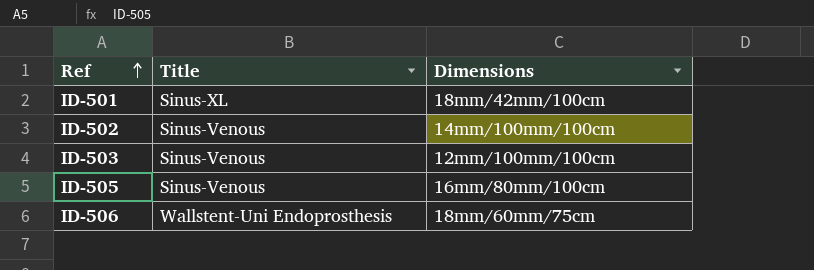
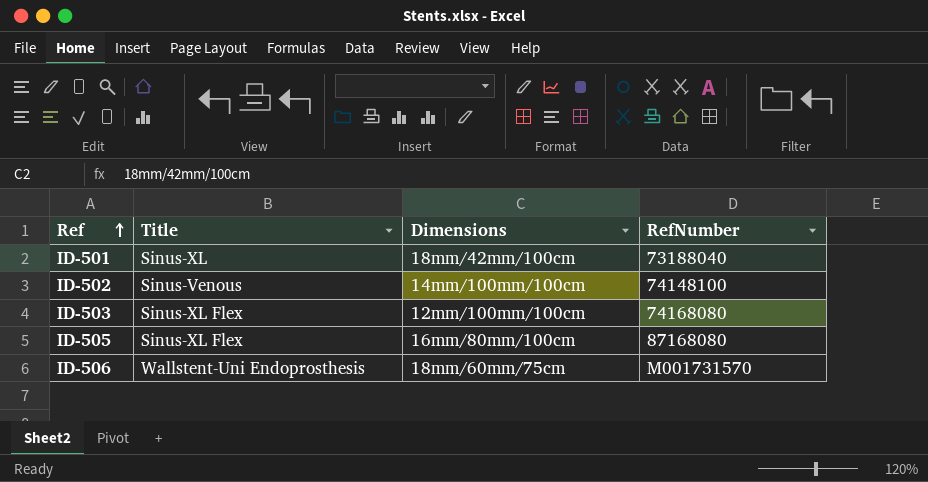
column RefNumber | position: none -> 4
ID-503 | Title: Sinus-Venous -> Sinus-XL Flex
ID-505 | Title: Sinus-Venous -> Sinus-XL Flex

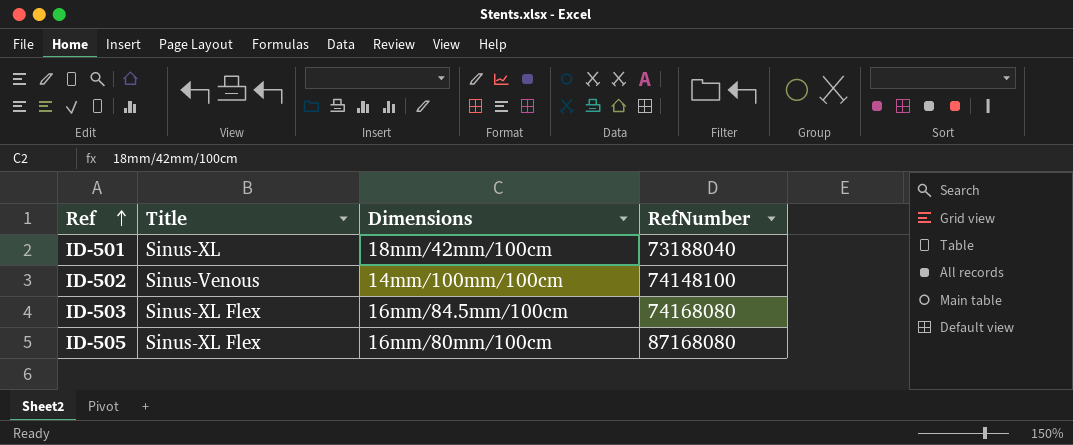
row ID-506: Wallstent-Uni Endoprosthesis | 18mm/60mm/75cm | M001731570 -> none
ID-503 | Dimensions: 12mm/100mm/100cm -> 16mm/84.5mm/100cm

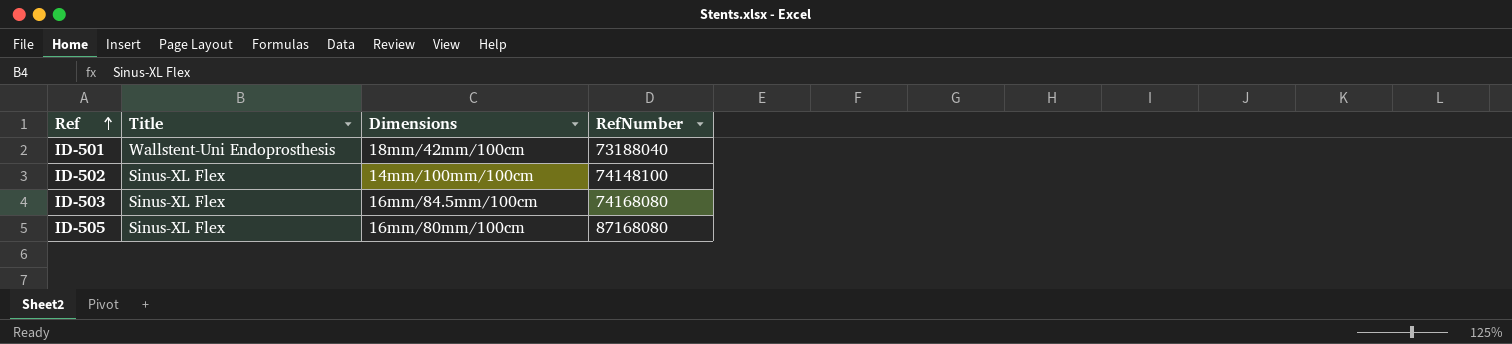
ID-501 | Title: Sinus-XL -> Wallstent-Uni Endoprosthesis
ID-502 | Title: Sinus-Venous -> Sinus-XL Flex

